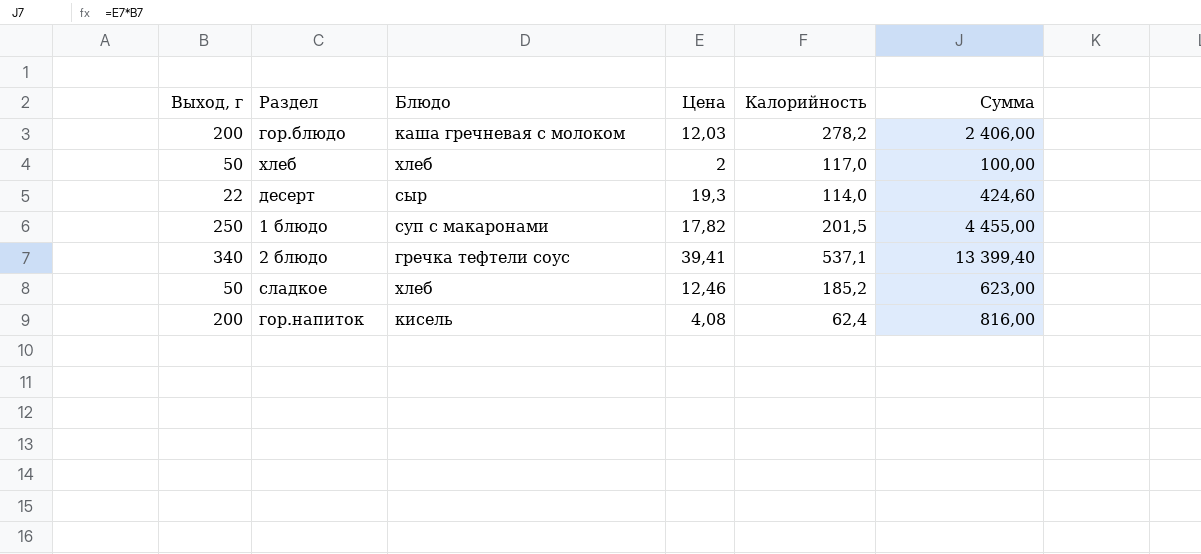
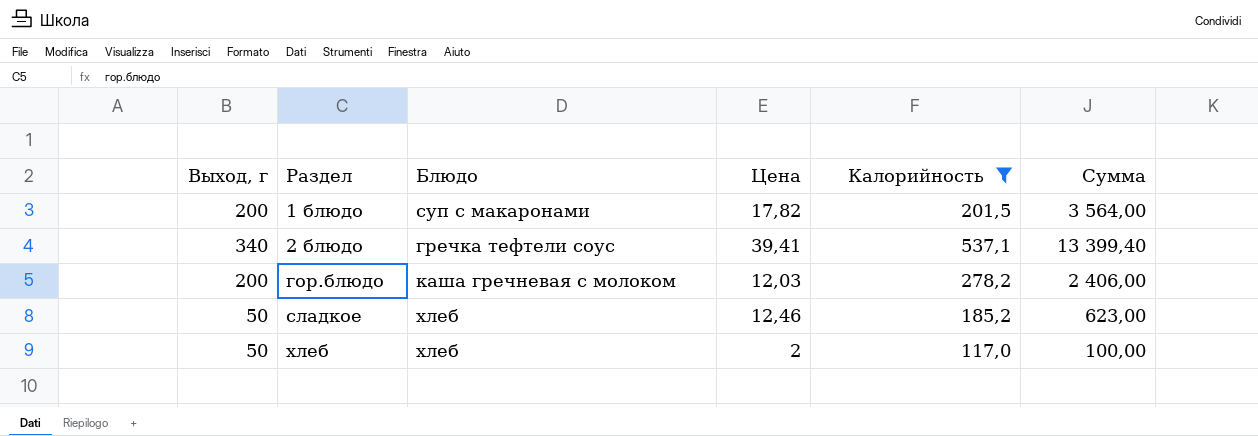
filter: none -> Калорийность >= 117,0
row order: none -> Раздел ascending
1 блюдо | Выход, г: 250 -> 200
1 блюдо | Сумма: 4 455,00 -> 3 564,00

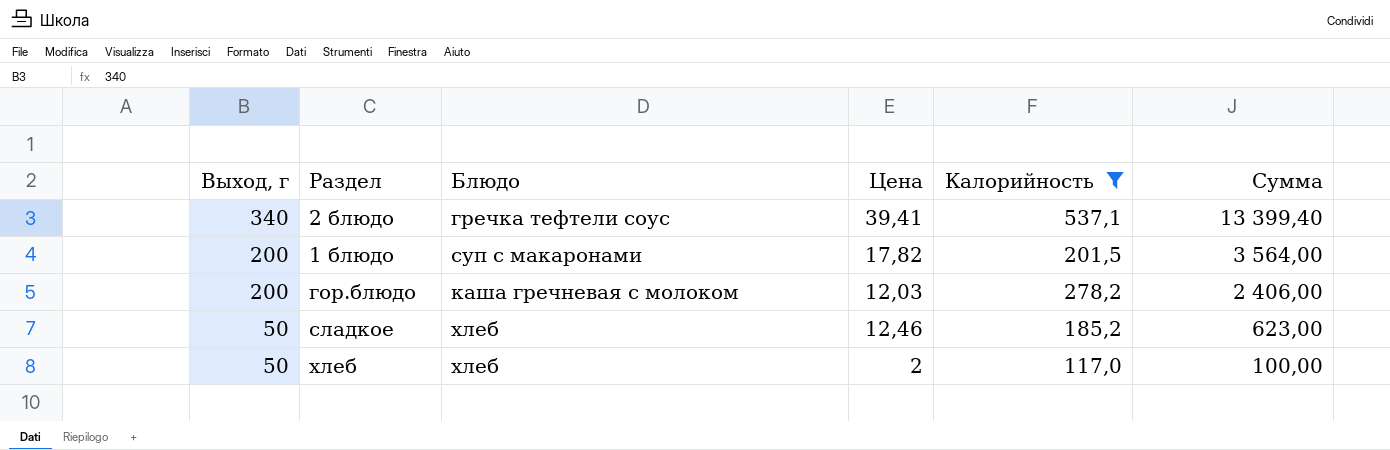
row order: Раздел ascending -> Выход, г descending

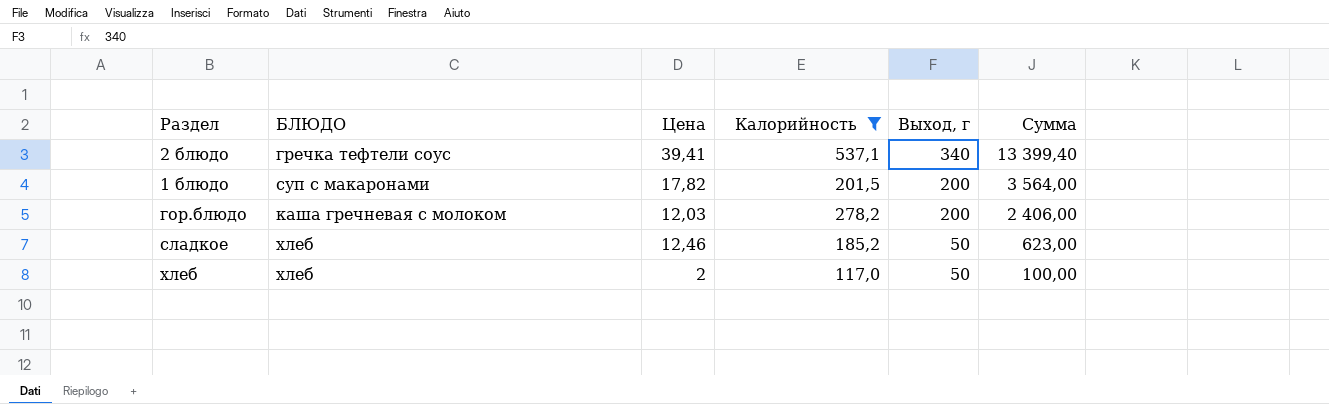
column name: Блюдо -> БЛЮДО
column Выход, г | position: 1 -> 5

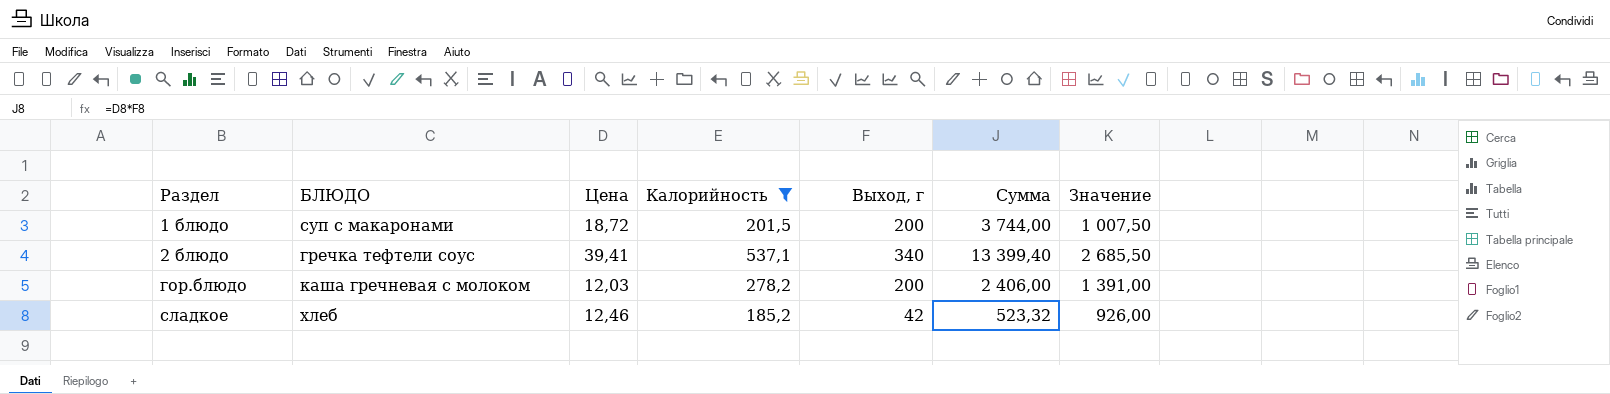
row order: Выход, г descending -> Раздел ascending
column Значение | formula: none -> [Калорийность] * 5
row хлеб: хлеб | 2 | 117,0 | 50 | 100,00 -> none
1 блюдо | Цена: 17,82 -> 18,72
1 блюдо | Сумма: 3 564,00 -> 3 744,00
сладкое | Выход, г: 50 -> 42
сладкое | Сумма: 623,00 -> 523,32

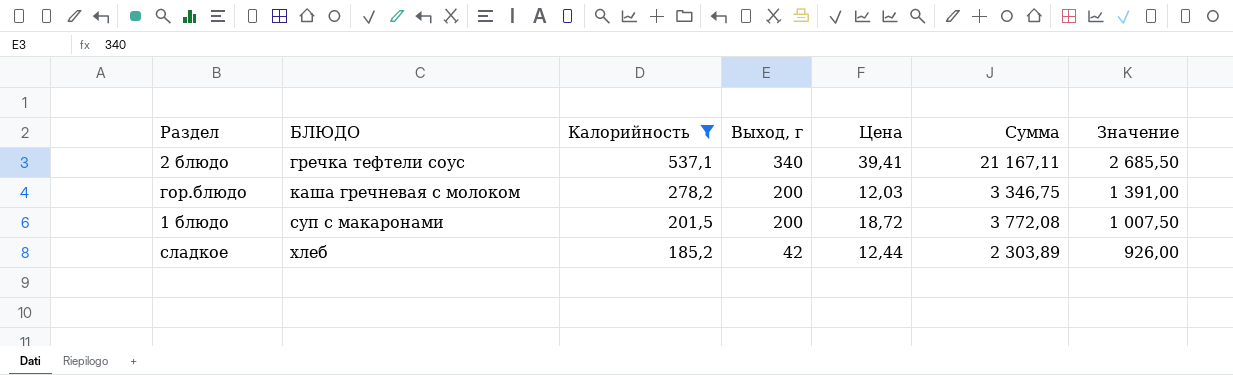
row order: Раздел ascending -> БЛЮДО ascending
column Цена | position: 3 -> 5
column Сумма | formula: [Цена] * [Выход, г] -> [Калорийность] * [Цена]
сладкое | Цена: 12,46 -> 12,44

